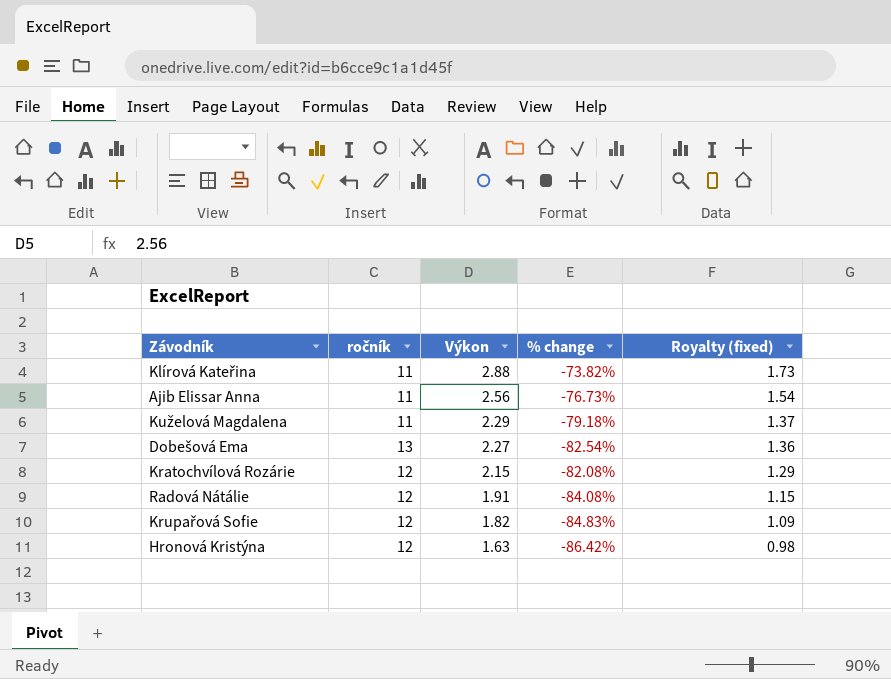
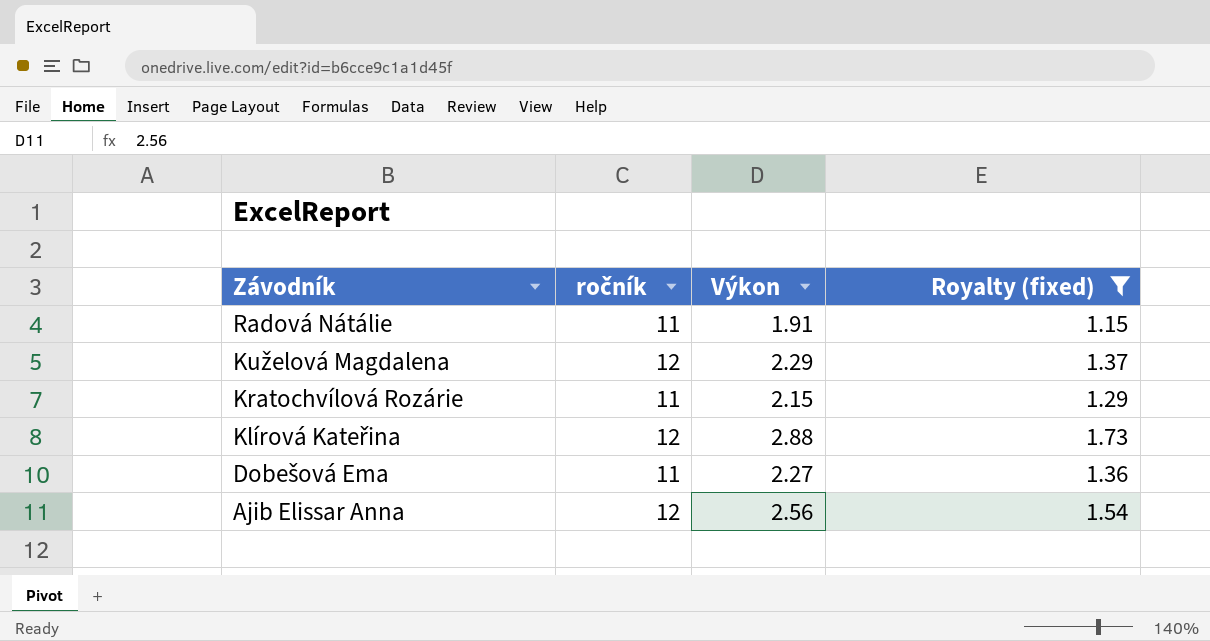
filter: none -> Royalty (fixed) >= 1.15
row order: Výkon descending -> Závodník descending
column % change | formula: ([Výkon] - [ročník]) / [ročník] -> none
Radová Nátálie | ročník: 12 -> 11
Kuželová Magdalena | ročník: 11 -> 12
Kratochvílová Rozárie | ročník: 12 -> 11
Klírová Kateřina | ročník: 11 -> 12
Dobešová Ema | ročník: 13 -> 11
Ajib Elissar Anna | ročník: 11 -> 12

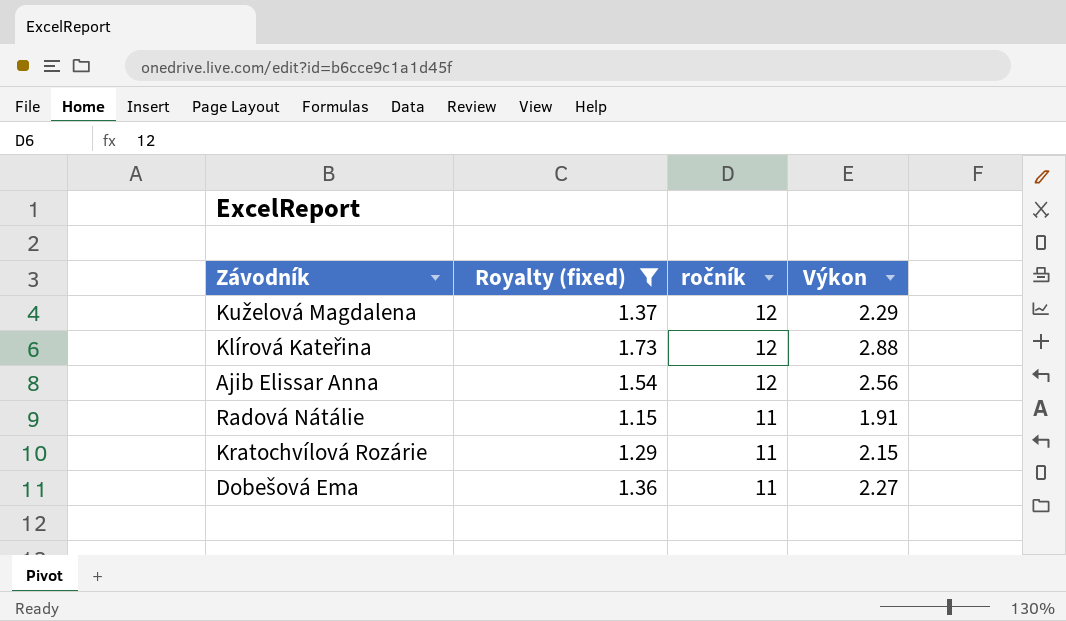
row order: Závodník descending -> ročník descending
column Royalty (fixed) | position: 4 -> 2

